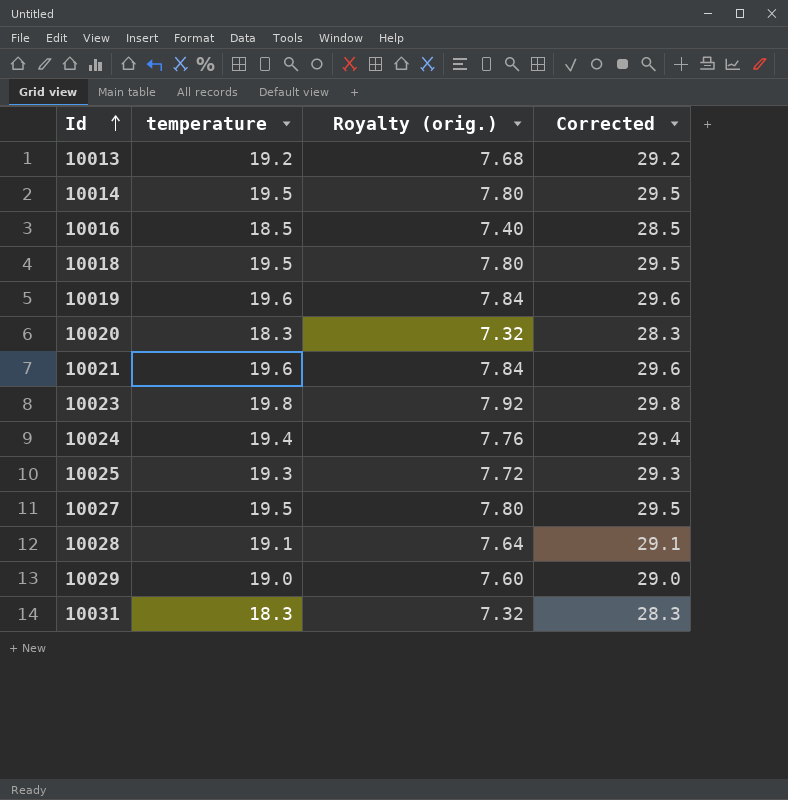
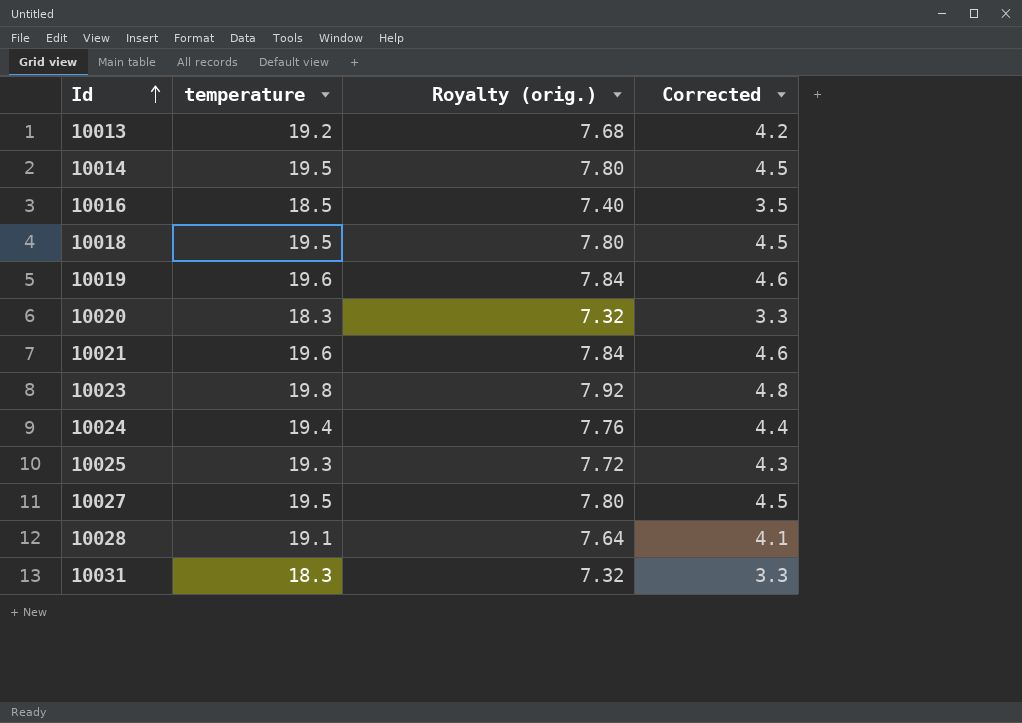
column Corrected | formula: [temperature] + 10 -> [temperature] - 15
row 10029: 19.0 | 7.60 | 29.0 -> none

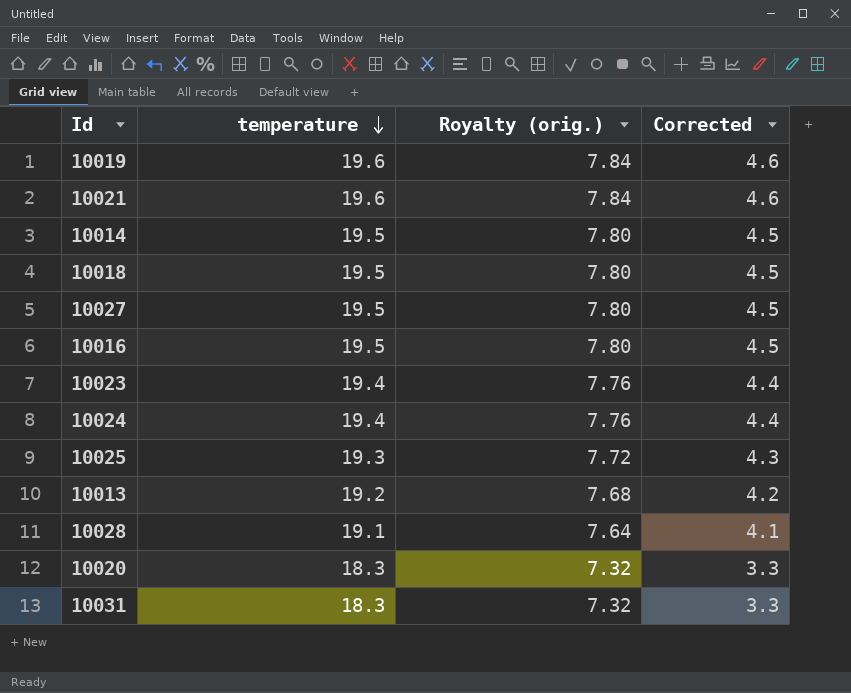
row order: Id ascending -> temperature descending
10016 | temperature: 18.5 -> 19.5
10016 | Royalty (orig.): 7.40 -> 7.80
10016 | Corrected: 3.5 -> 4.5
10023 | temperature: 19.8 -> 19.4
10023 | Royalty (orig.): 7.92 -> 7.76
10023 | Corrected: 4.8 -> 4.4

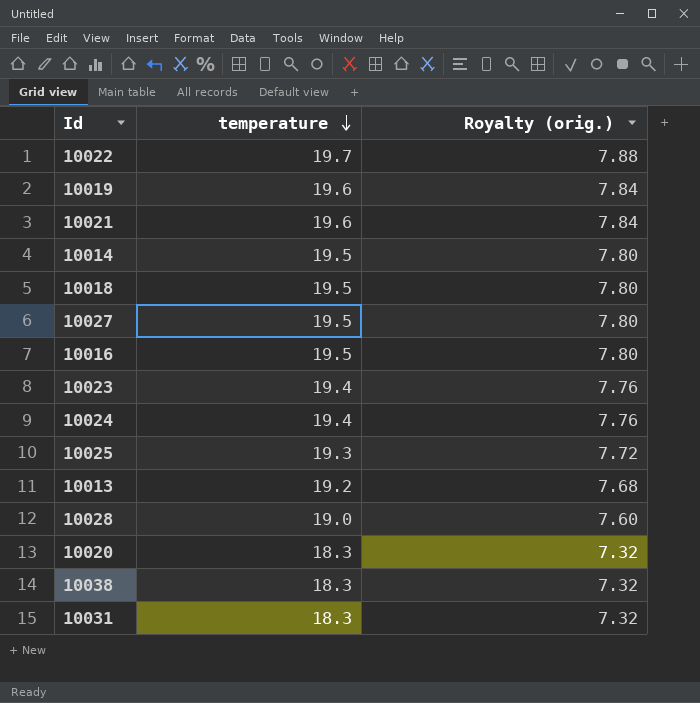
column Corrected | formula: [temperature] - 15 -> none
row 10022: none -> 19.7 | 7.88
10028 | temperature: 19.1 -> 19.0
10028 | Royalty (orig.): 7.64 -> 7.60
row 10038: none -> 18.3 | 7.32

